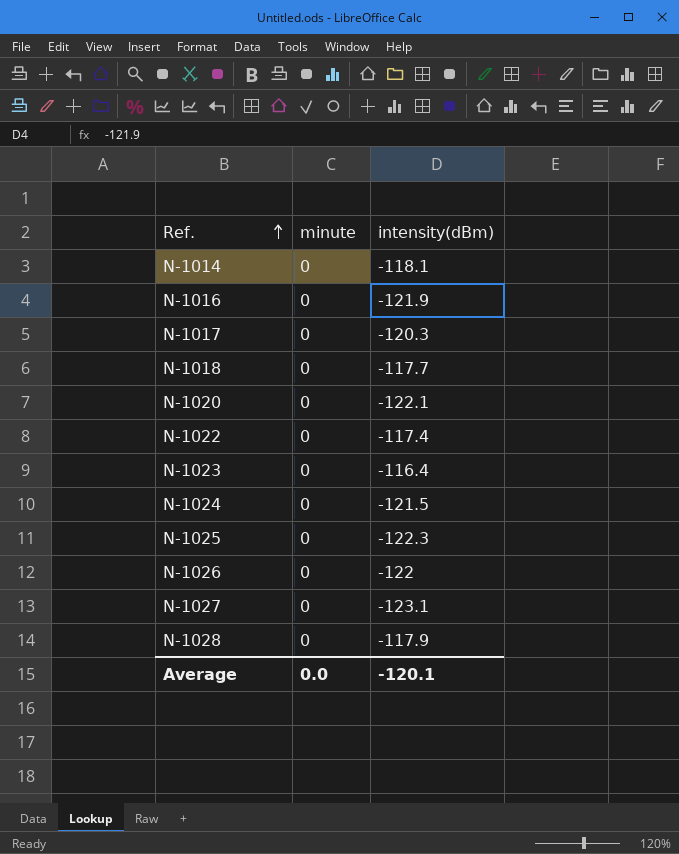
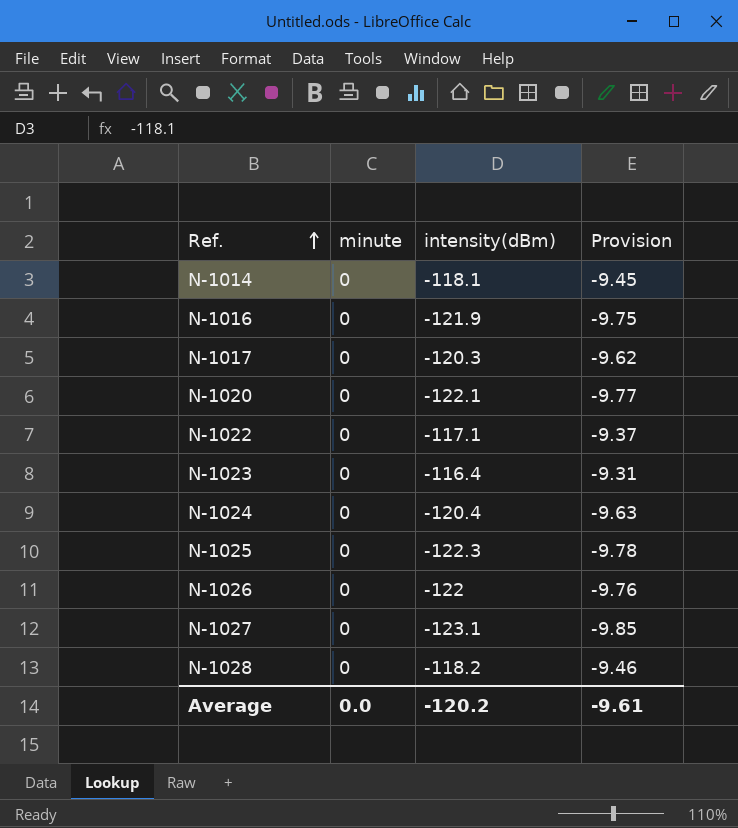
column Provision | formula: none -> [intensity(dBm)] * 0.08
row N-1018: 0 | -117.7 -> none
N-1022 | intensity(dBm): -117.4 -> -117.1
N-1024 | intensity(dBm): -121.5 -> -120.4
N-1028 | intensity(dBm): -117.9 -> -118.2
Average | intensity(dBm): -120.1 -> -120.2

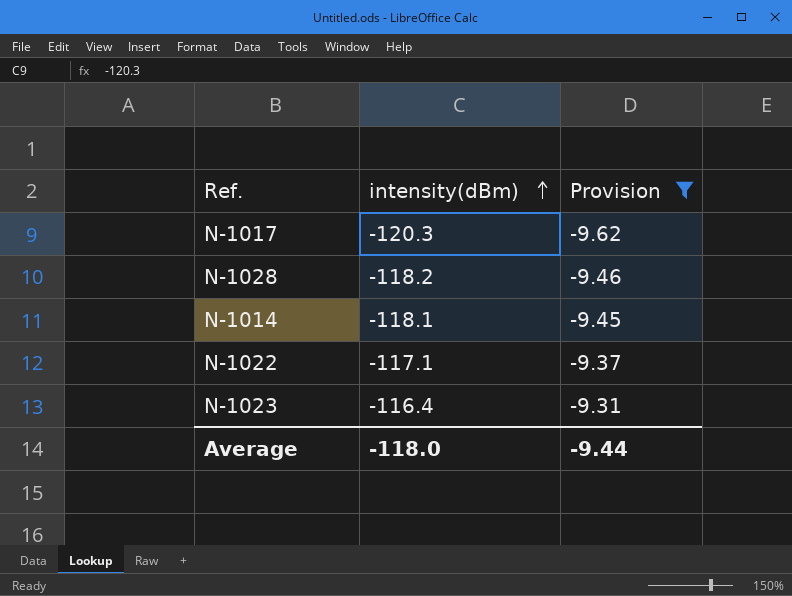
filter: none -> Provision >= -9.62
row order: Ref. ascending -> intensity(dBm) ascending
column minute | position: 2 -> none
Average | intensity(dBm): -120.2 -> -118.0
Average | Provision: -9.61 -> -9.44

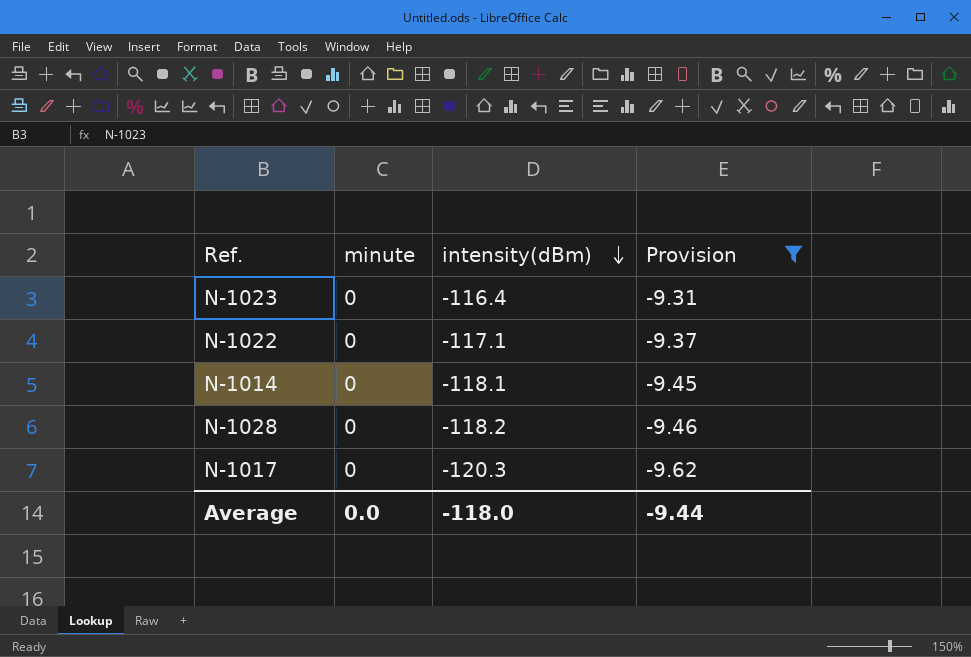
row order: intensity(dBm) ascending -> intensity(dBm) descending
column minute | position: none -> 2

